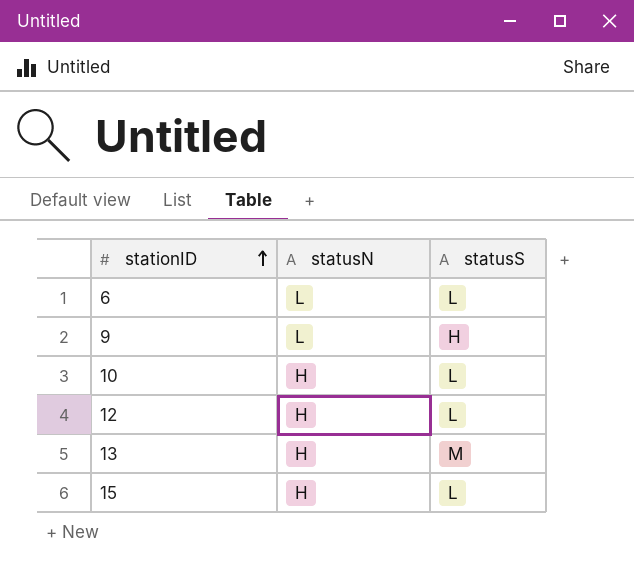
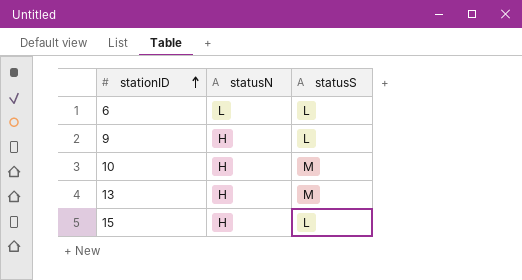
row 12: H | L -> none
9 | statusN: L -> H
9 | statusS: H -> L
10 | statusS: L -> M

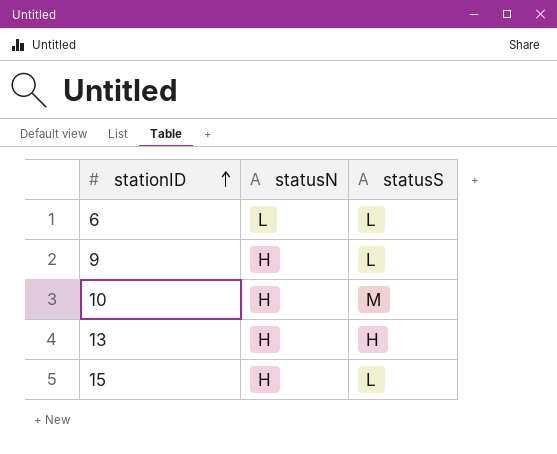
13 | statusS: M -> H

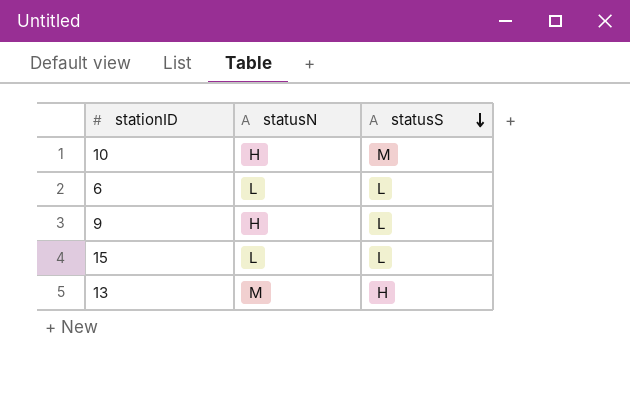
row order: stationID ascending -> statusS descending
15 | statusN: H -> L
13 | statusN: H -> M

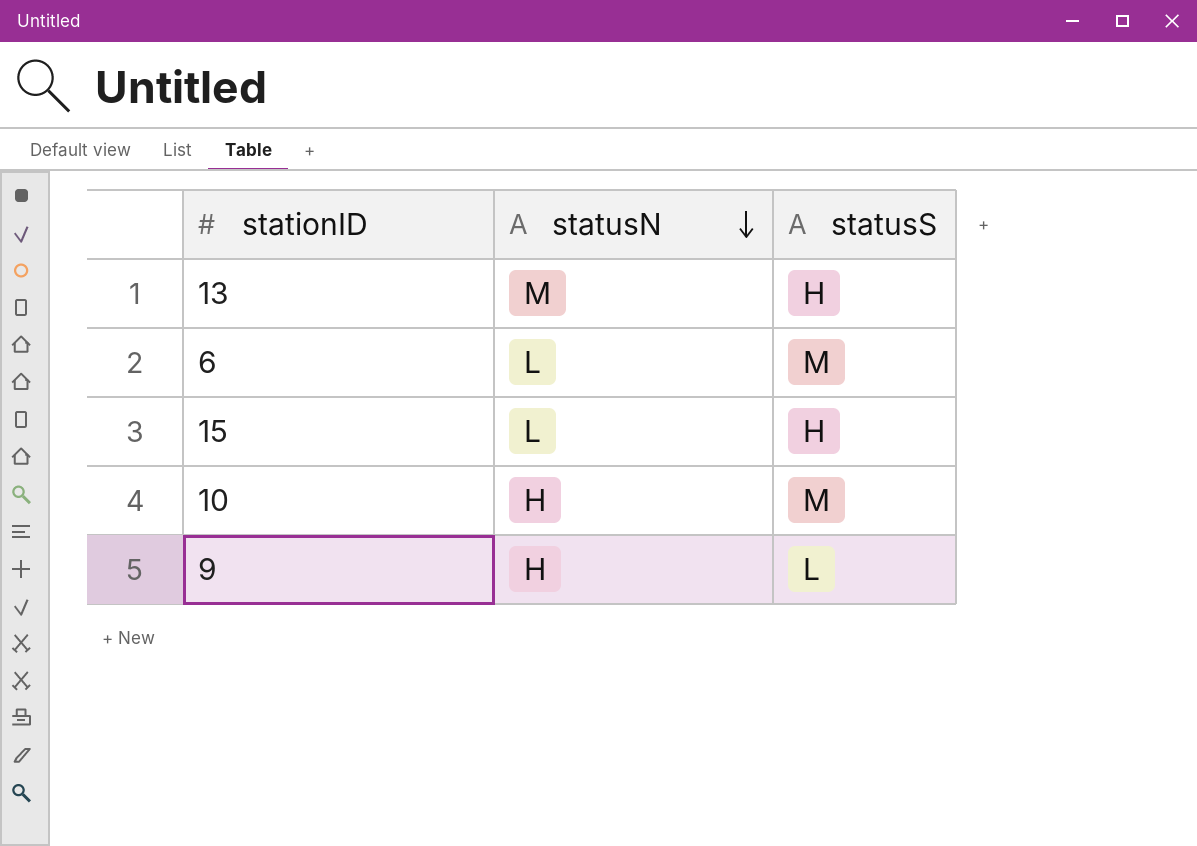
row order: statusS descending -> statusN descending
6 | statusS: L -> M
15 | statusS: L -> H

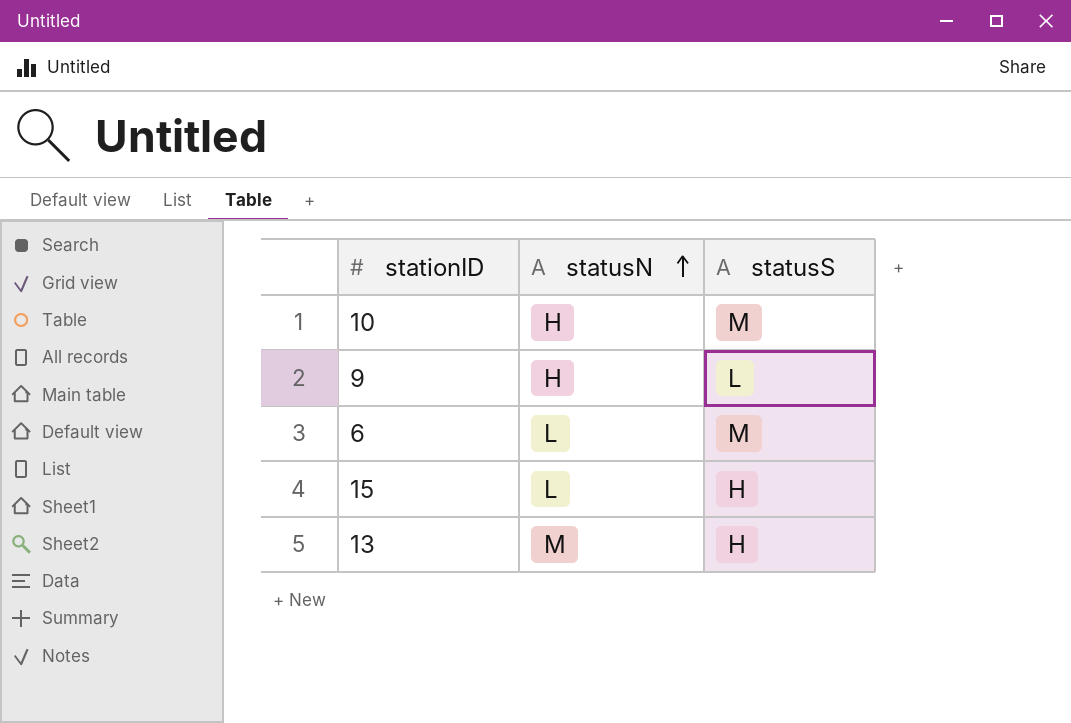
row order: statusN descending -> statusN ascending

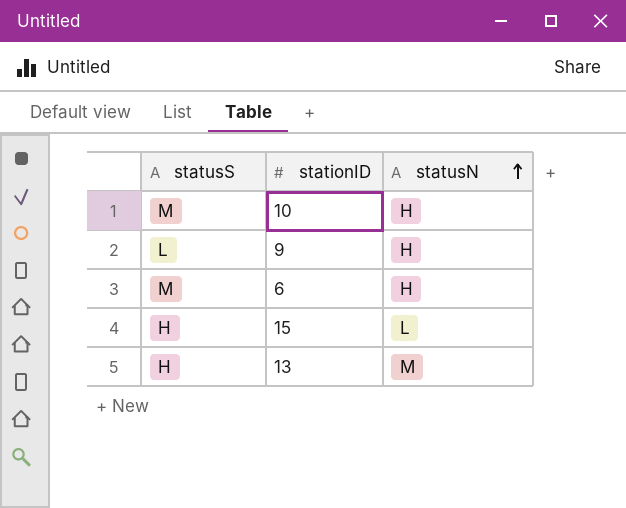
column statusS | position: 3 -> 1
6 | statusN: L -> H

